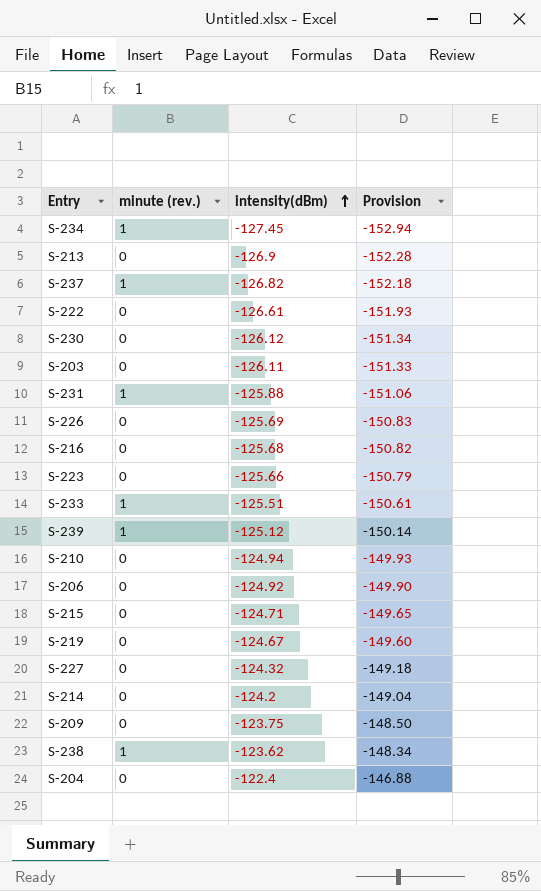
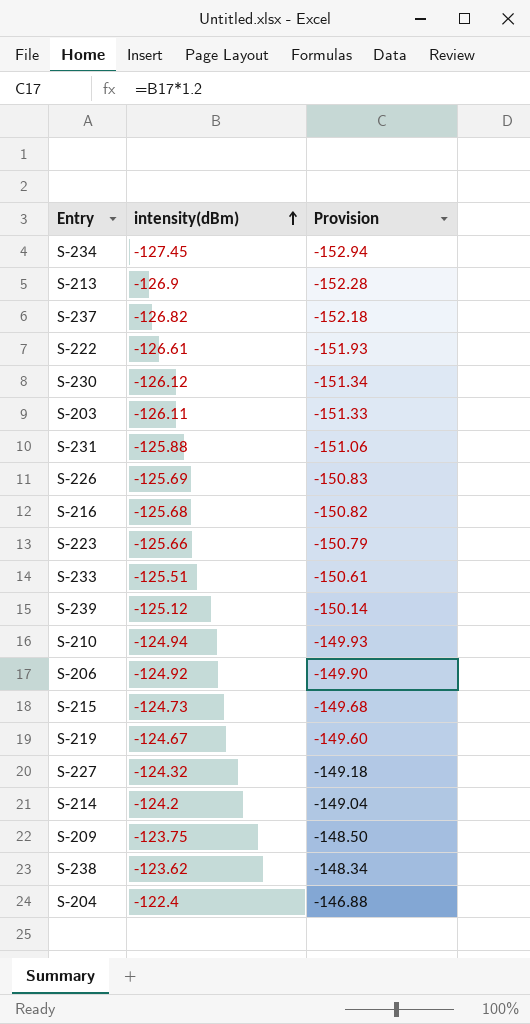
column minute (rev.) | position: 2 -> none
S-215 | intensity(dBm): -124.71 -> -124.73
S-215 | Provision: -149.65 -> -149.68

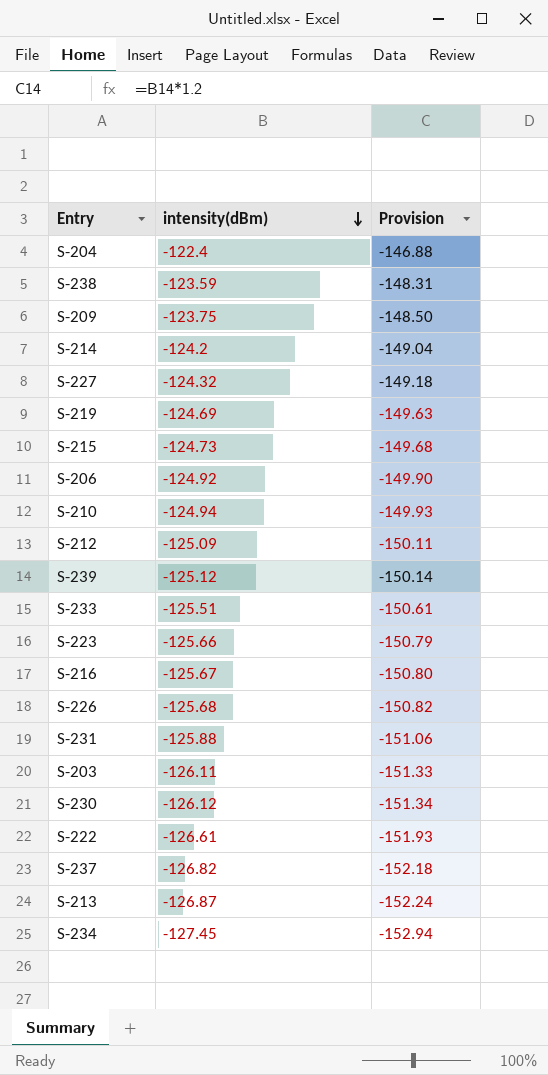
row order: intensity(dBm) ascending -> intensity(dBm) descending
S-238 | intensity(dBm): -123.62 -> -123.59
S-238 | Provision: -148.34 -> -148.31
S-219 | intensity(dBm): -124.67 -> -124.69
S-219 | Provision: -149.60 -> -149.63
row S-212: none -> -125.09 | -150.11
S-216 | intensity(dBm): -125.68 -> -125.67
S-216 | Provision: -150.82 -> -150.80
S-226 | intensity(dBm): -125.69 -> -125.68
S-226 | Provision: -150.83 -> -150.82
S-213 | intensity(dBm): -126.9 -> -126.87
S-213 | Provision: -152.28 -> -152.24

